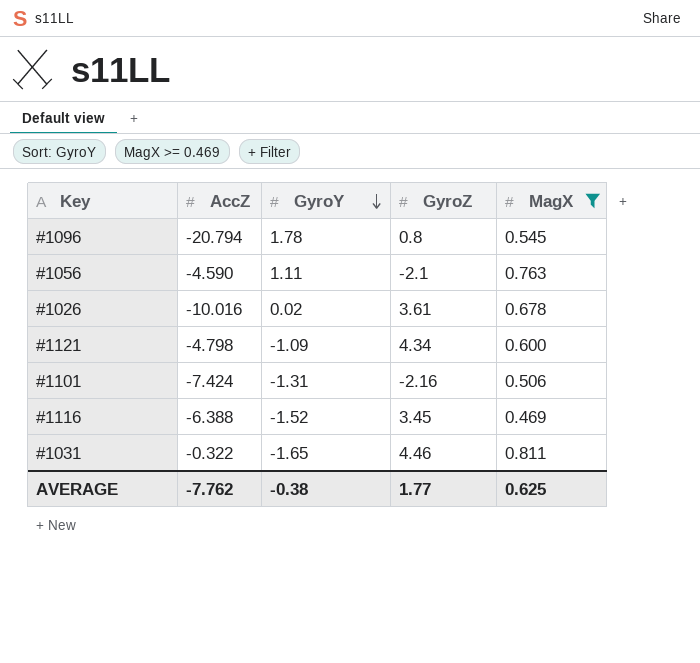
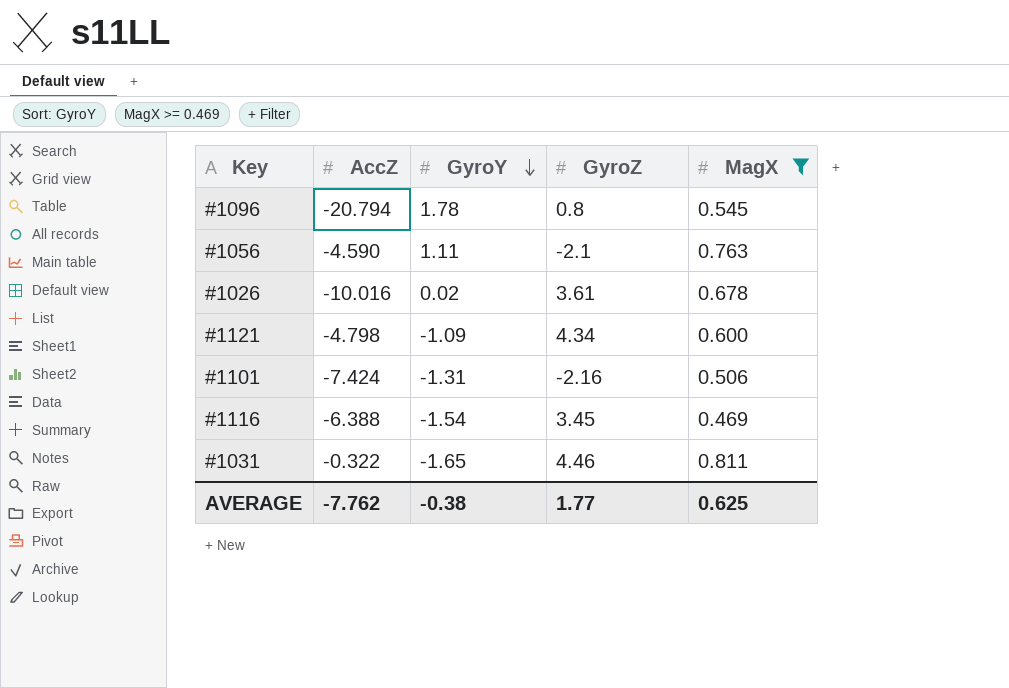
#1116 | GyroY: -1.52 -> -1.54

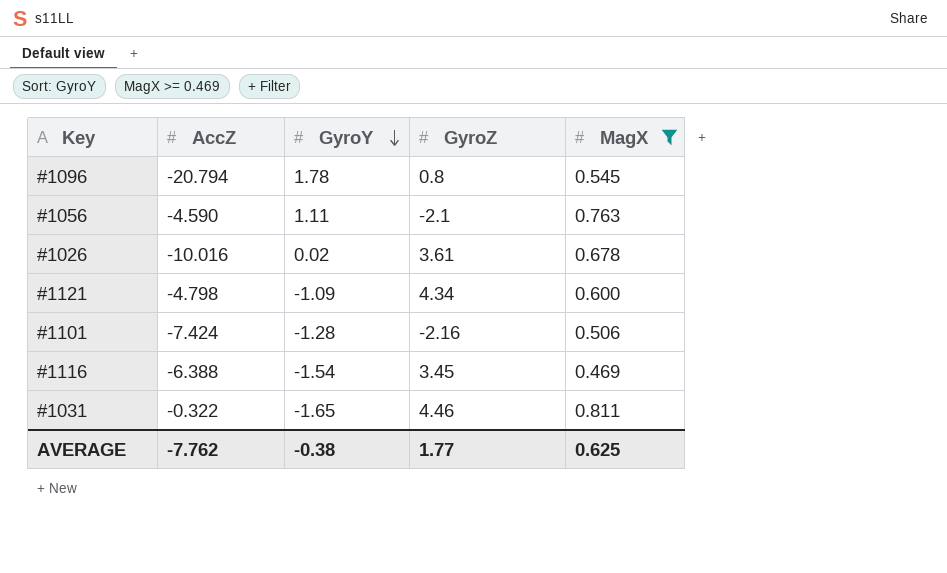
#1101 | GyroY: -1.31 -> -1.28

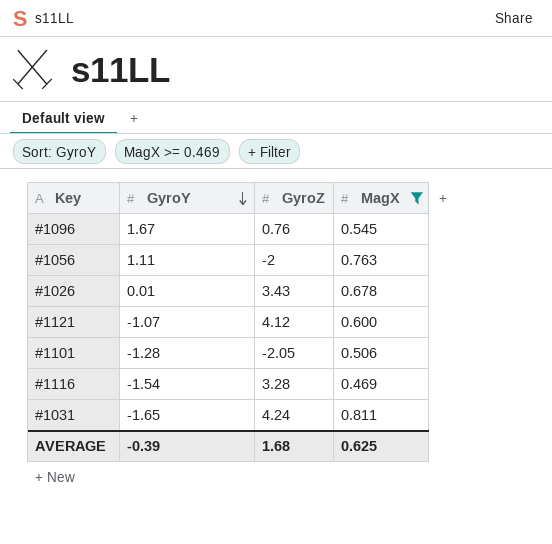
column AccZ | position: 2 -> none
#1096 | GyroY: 1.78 -> 1.67
#1096 | GyroZ: 0.8 -> 0.76
#1056 | GyroZ: -2.1 -> -2
#1026 | GyroY: 0.02 -> 0.01
#1026 | GyroZ: 3.61 -> 3.43
#1121 | GyroY: -1.09 -> -1.07
#1121 | GyroZ: 4.34 -> 4.12
#1101 | GyroZ: -2.16 -> -2.05
#1116 | GyroZ: 3.45 -> 3.28
#1031 | GyroZ: 4.46 -> 4.24
AVERAGE | GyroY: -0.38 -> -0.39
AVERAGE | GyroZ: 1.77 -> 1.68

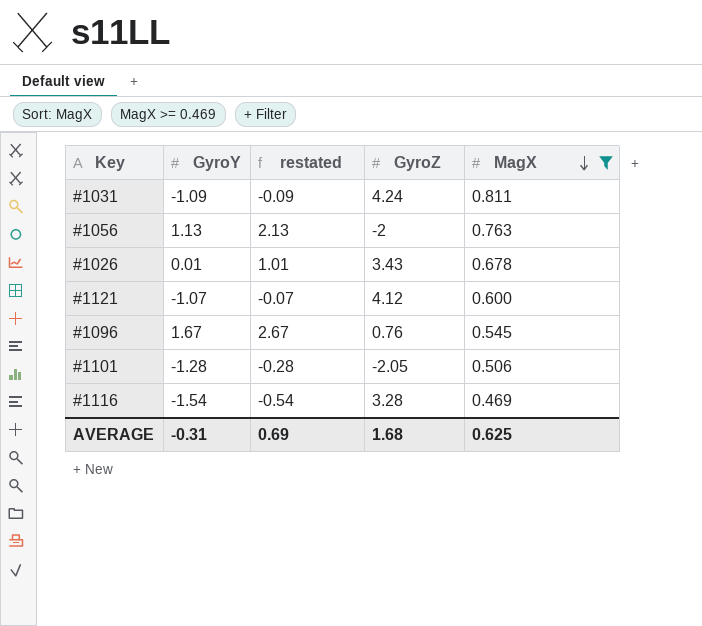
row order: GyroY descending -> MagX descending
column restated | formula: none -> [GyroY] + 1
#1031 | GyroY: -1.65 -> -1.09
#1056 | GyroY: 1.11 -> 1.13
AVERAGE | GyroY: -0.39 -> -0.31

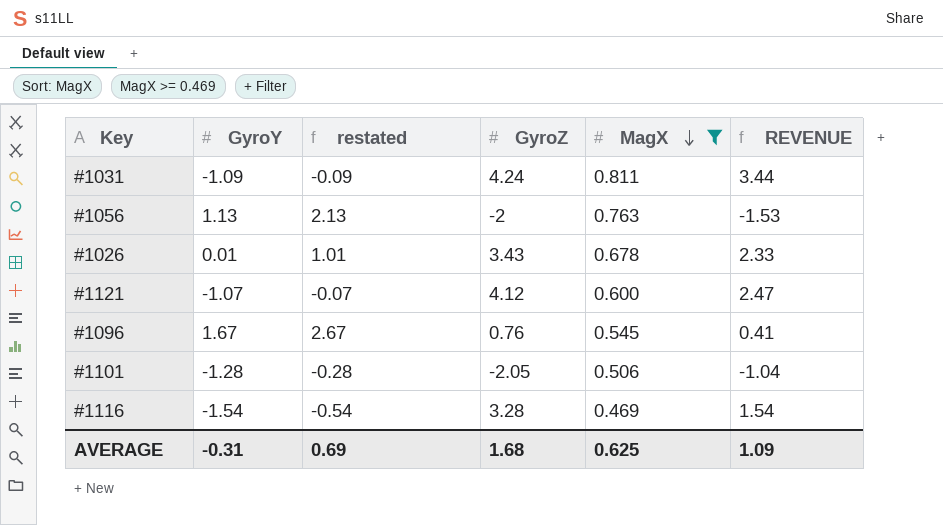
column REVENUE | formula: none -> [GyroZ] * [MagX]

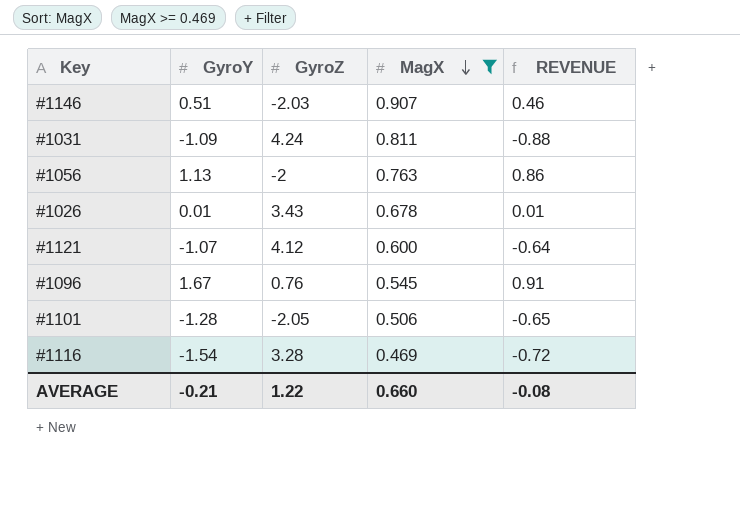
column restated | formula: [GyroY] + 1 -> none
column REVENUE | formula: [GyroZ] * [MagX] -> [GyroY] * [MagX]
row #1146: none -> 0.51 | -2.03 | 0.907 | 0.46
AVERAGE | GyroY: -0.31 -> -0.21
AVERAGE | GyroZ: 1.68 -> 1.22
AVERAGE | MagX: 0.625 -> 0.660
AVERAGE | REVENUE: 1.09 -> -0.08

